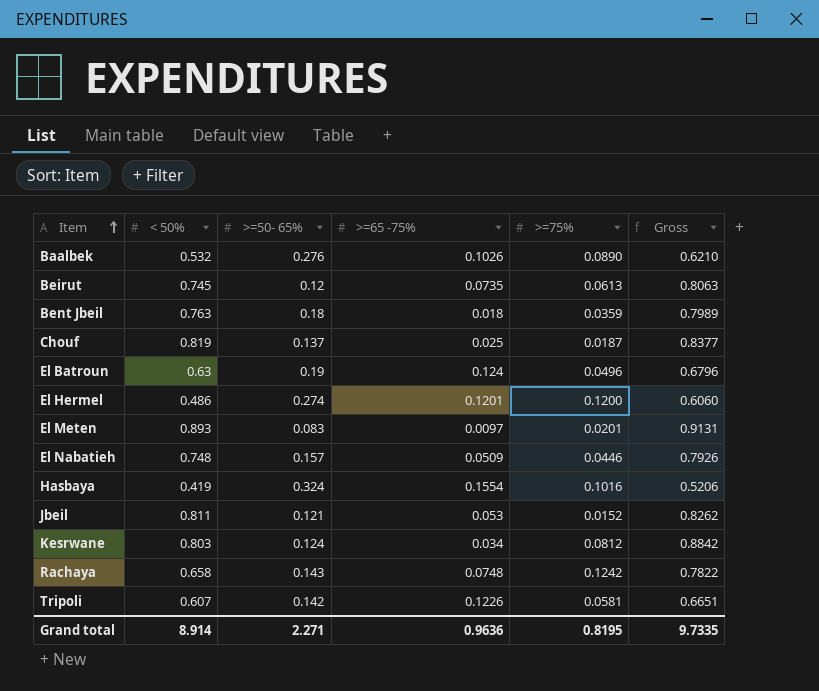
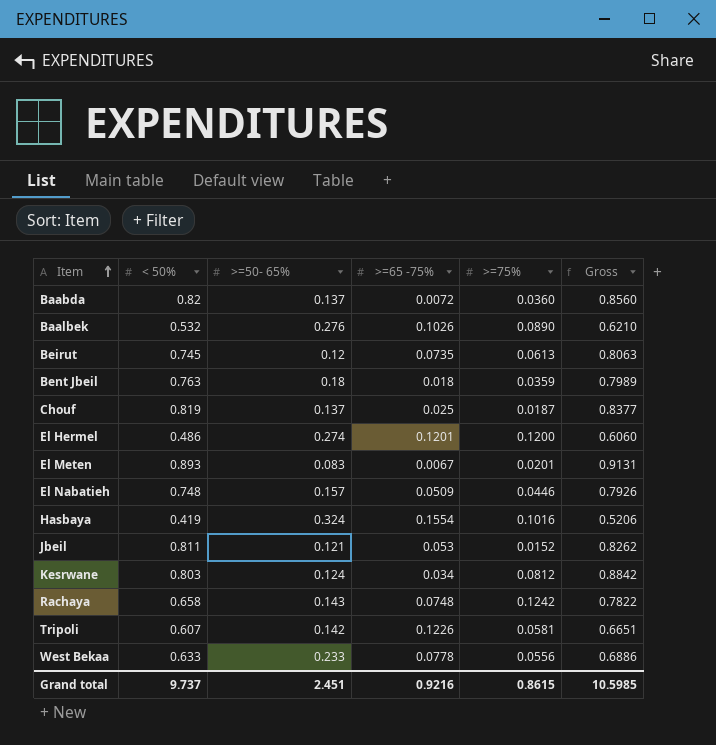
row El Batroun: 0.63 | 0.19 | 0.124 | 0.0496 | 0.6796 -> none
row Baabda: none -> 0.82 | 0.137 | 0.0072 | 0.0360 | 0.8560
El Meten | >=65 -75%: 0.0097 -> 0.0067
row West Bekaa: none -> 0.633 | 0.233 | 0.0778 | 0.0556 | 0.6886
Grand total | < 50%: 8.914 -> 9.737
Grand total | >=50- 65%: 2.271 -> 2.451
Grand total | >=65 -75%: 0.9636 -> 0.9216
Grand total | >=75%: 0.8195 -> 0.8615
Grand total | Gross: 9.7335 -> 10.5985

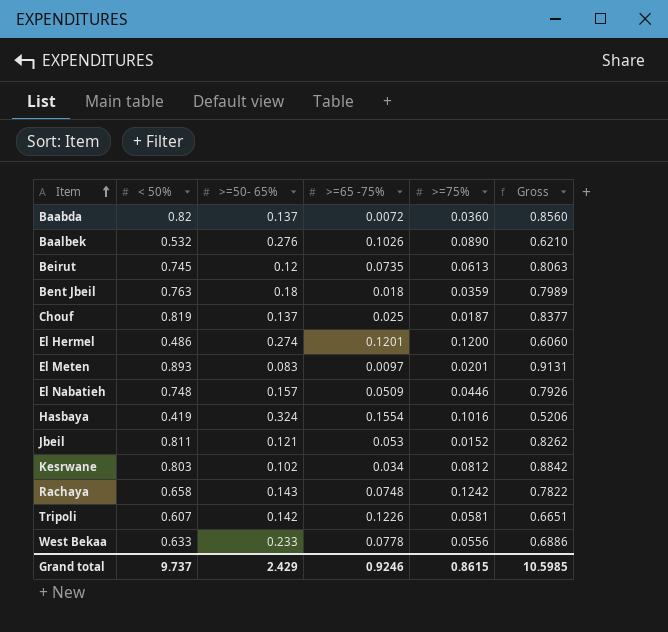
El Meten | >=65 -75%: 0.0067 -> 0.0097
Kesrwane | >=50- 65%: 0.124 -> 0.102
Grand total | >=50- 65%: 2.451 -> 2.429
Grand total | >=65 -75%: 0.9216 -> 0.9246

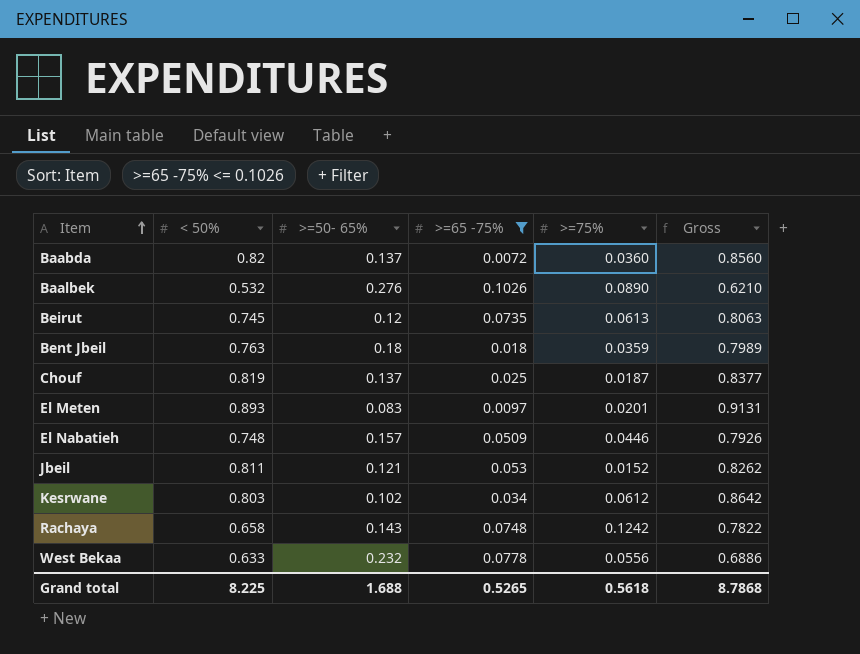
filter: none -> >=65 -75% <= 0.1026
Kesrwane | >=75%: 0.0812 -> 0.0612
Kesrwane | Gross: 0.8842 -> 0.8642
West Bekaa | >=50- 65%: 0.233 -> 0.232
Grand total | < 50%: 9.737 -> 8.225
Grand total | >=50- 65%: 2.429 -> 1.688
Grand total | >=65 -75%: 0.9246 -> 0.5265
Grand total | >=75%: 0.8615 -> 0.5618
Grand total | Gross: 10.5985 -> 8.7868

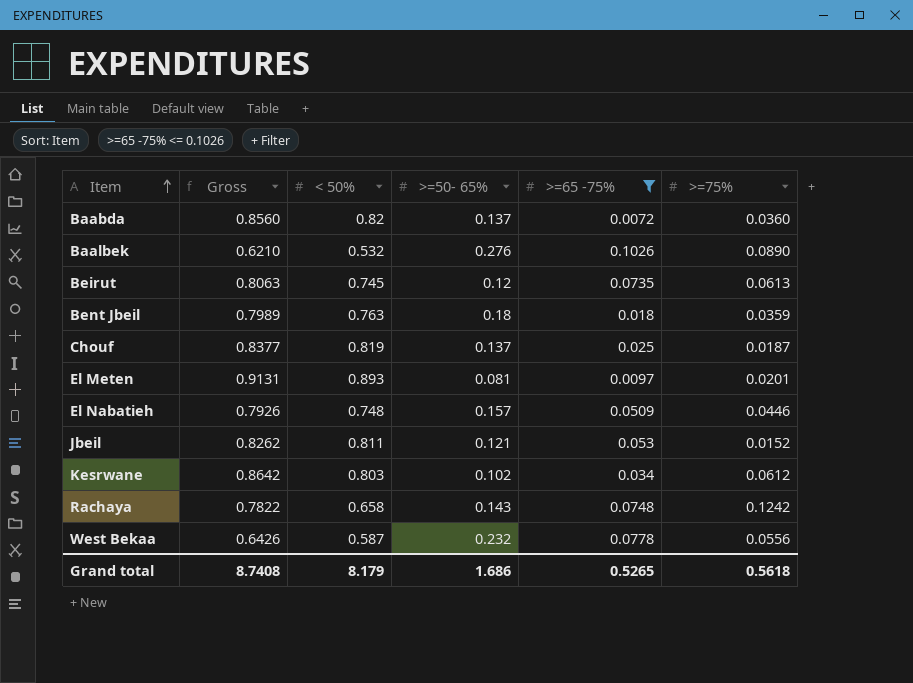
column Gross | position: 6 -> 2
El Meten | >=50- 65%: 0.083 -> 0.081
West Bekaa | Gross: 0.6886 -> 0.6426
West Bekaa | < 50%: 0.633 -> 0.587
Grand total | Gross: 8.7868 -> 8.7408
Grand total | < 50%: 8.225 -> 8.179
Grand total | >=50- 65%: 1.688 -> 1.686

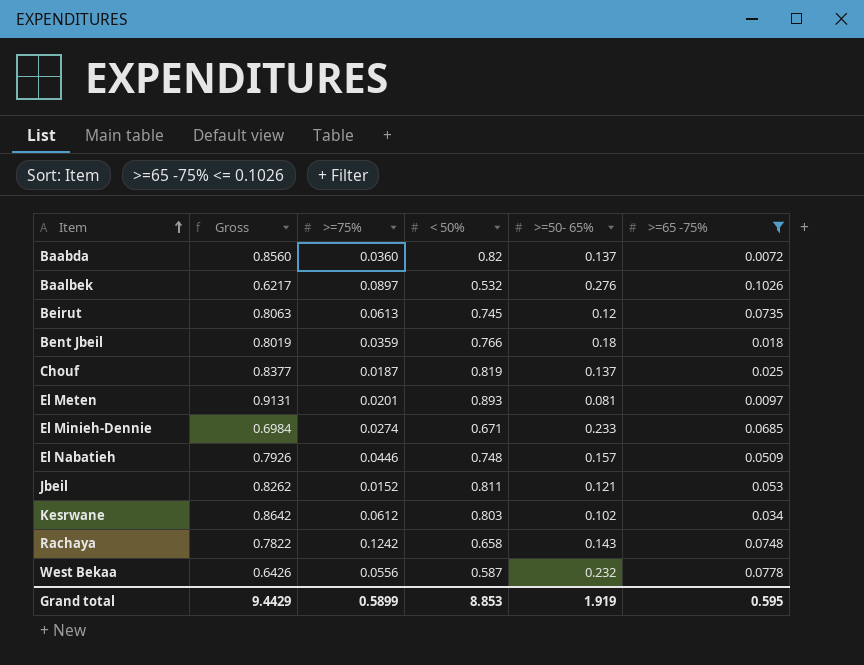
column >=75% | position: 6 -> 3
Baalbek | Gross: 0.6210 -> 0.6217
Baalbek | >=75%: 0.0890 -> 0.0897
Bent Jbeil | Gross: 0.7989 -> 0.8019
Bent Jbeil | < 50%: 0.763 -> 0.766
row El Minieh-Dennie: none -> 0.6984 | 0.0274 | 0.671 | 0.233 | 0.0685
Grand total | Gross: 8.7408 -> 9.4429
Grand total | >=75%: 0.5618 -> 0.5899
Grand total | < 50%: 8.179 -> 8.853
Grand total | >=50- 65%: 1.686 -> 1.919
Grand total | >=65 -75%: 0.5265 -> 0.595

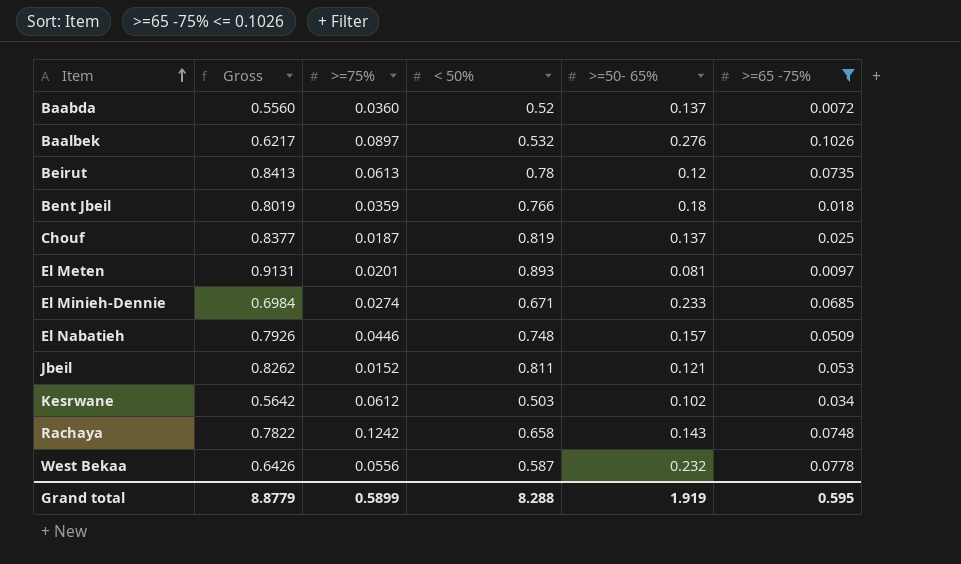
Baabda | Gross: 0.8560 -> 0.5560
Baabda | < 50%: 0.82 -> 0.52
Beirut | Gross: 0.8063 -> 0.8413
Beirut | < 50%: 0.745 -> 0.78
Kesrwane | Gross: 0.8642 -> 0.5642
Kesrwane | < 50%: 0.803 -> 0.503
Grand total | Gross: 9.4429 -> 8.8779
Grand total | < 50%: 8.853 -> 8.288

